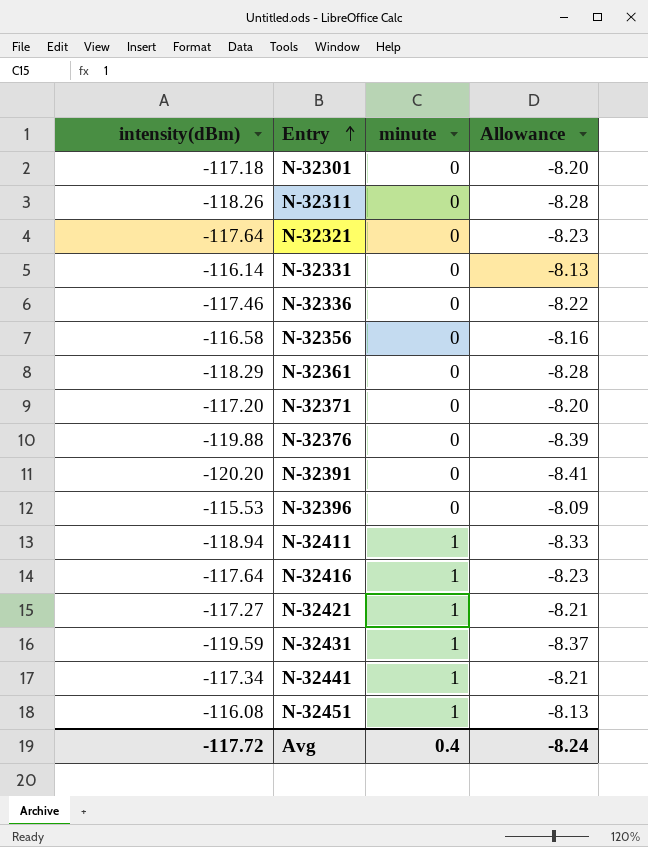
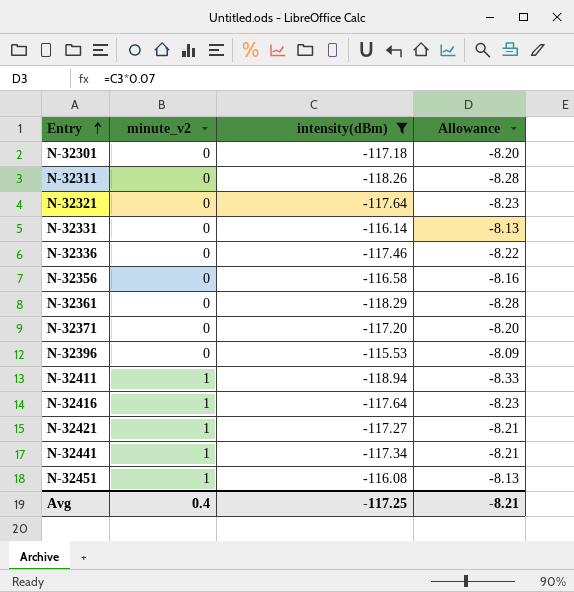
filter: none -> intensity(dBm) >= -118.94
column name: minute -> minute_v2
column intensity(dBm) | position: 1 -> 3
Avg | intensity(dBm): -117.72 -> -117.25
Avg | Allowance: -8.24 -> -8.21

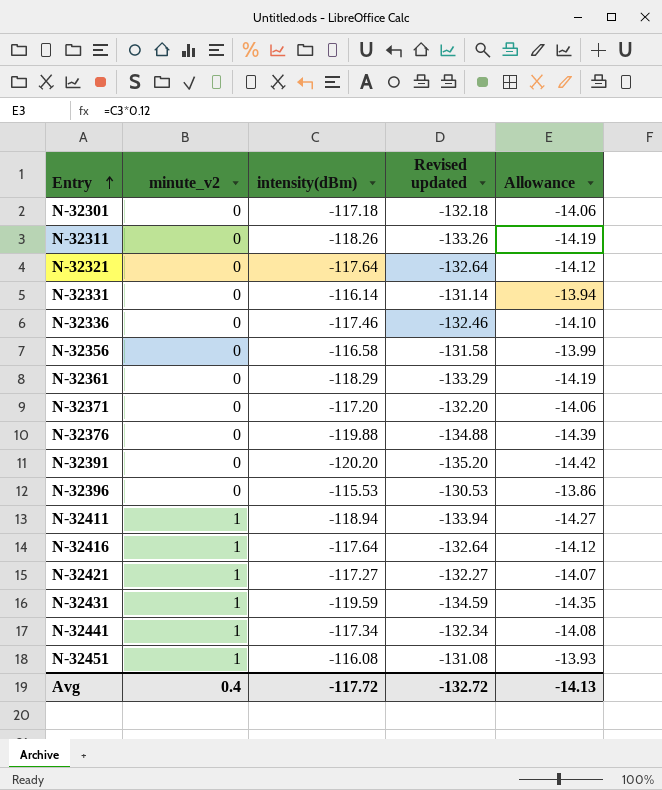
filter: intensity(dBm) >= -118.94 -> none
column Revised updated | formula: none -> [intensity(dBm)] - 15
column Allowance | formula: [intensity(dBm)] * 0.07 -> [intensity(dBm)] * 0.12
Avg | intensity(dBm): -117.25 -> -117.72
Avg | Allowance: -8.21 -> -14.13

